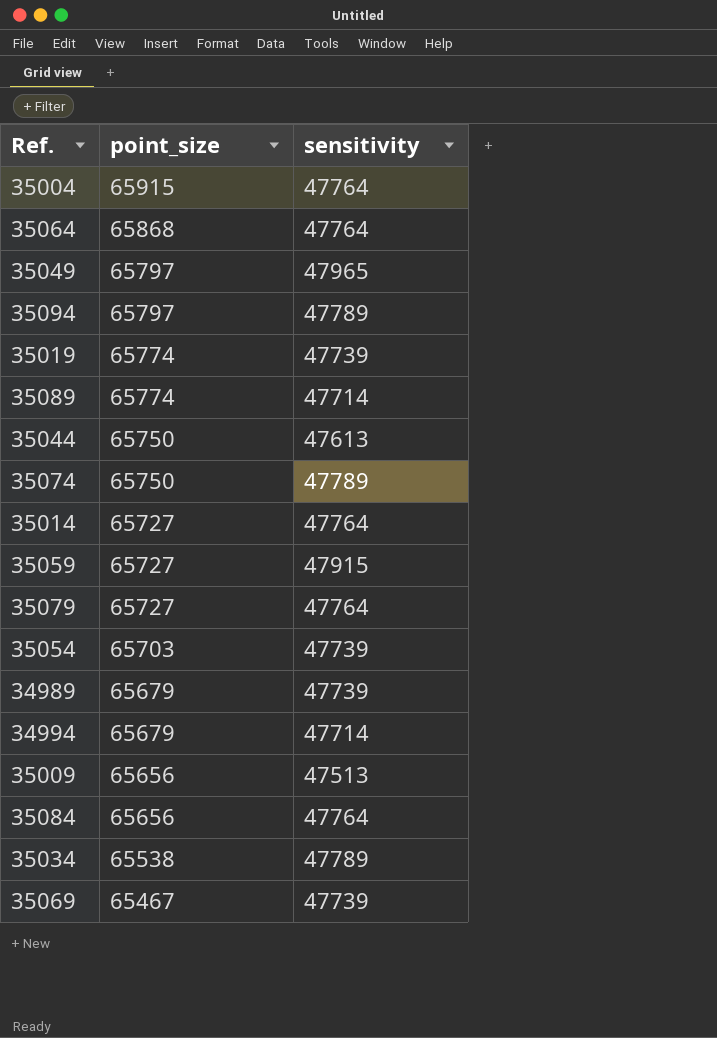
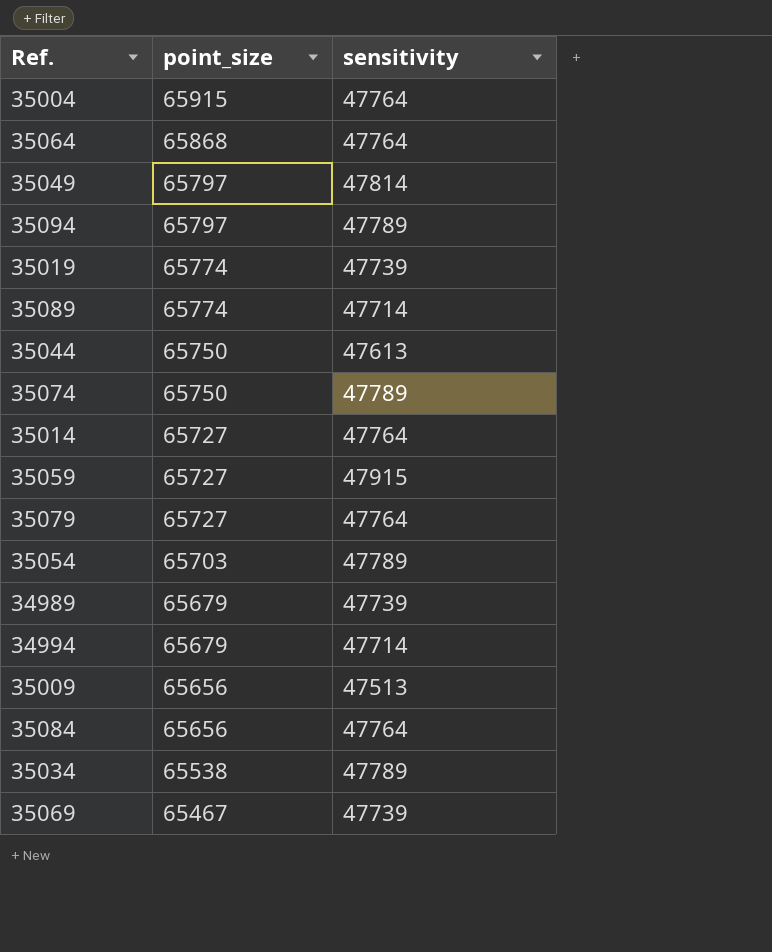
35049 | sensitivity: 47965 -> 47814
35054 | sensitivity: 47739 -> 47789

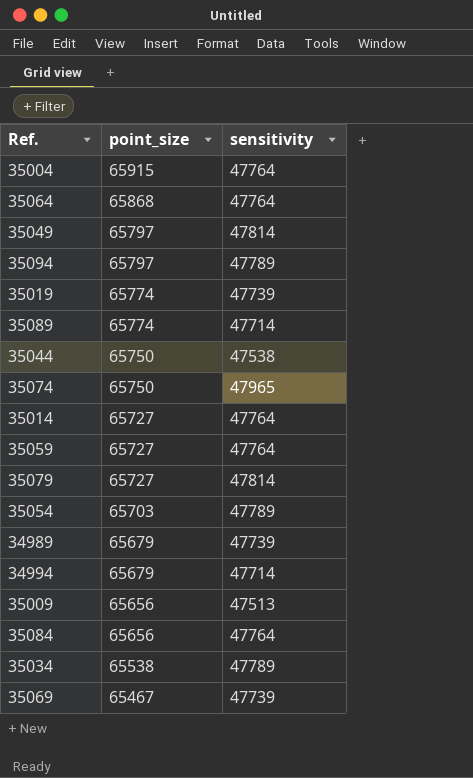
35044 | sensitivity: 47613 -> 47538
35074 | sensitivity: 47789 -> 47965
35059 | sensitivity: 47915 -> 47764
35079 | sensitivity: 47764 -> 47814

